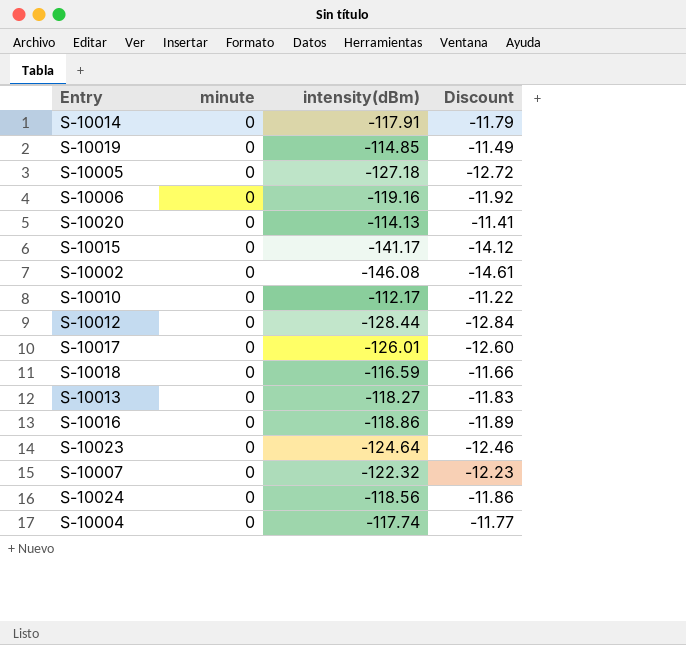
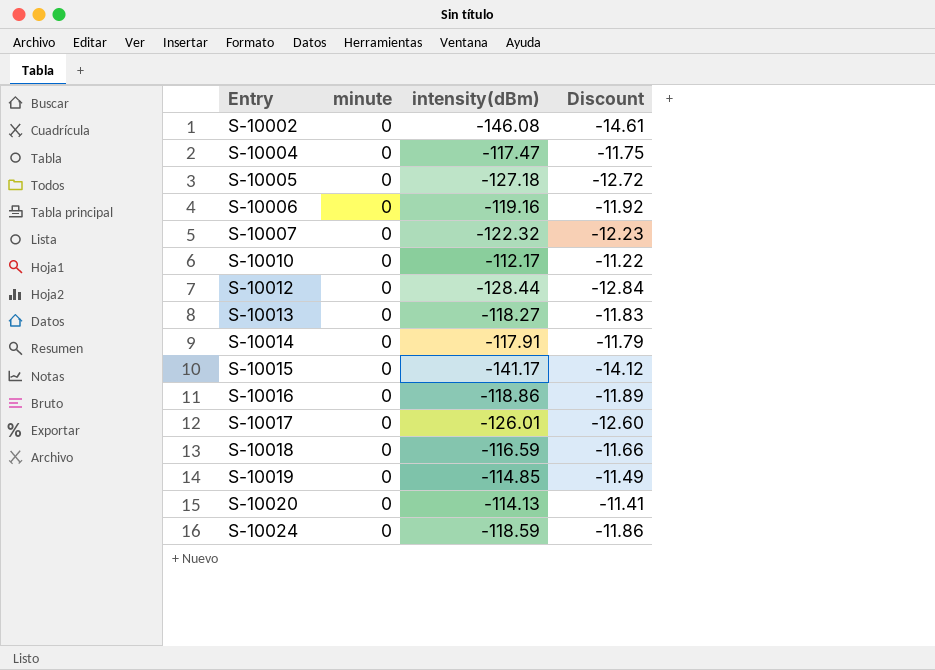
row order: none -> Entry ascending
row S-10023: 0 | -124.64 | -12.46 -> none
S-10004 | intensity(dBm): -117.74 -> -117.47
S-10004 | Discount: -11.77 -> -11.75
S-10024 | intensity(dBm): -118.56 -> -118.59

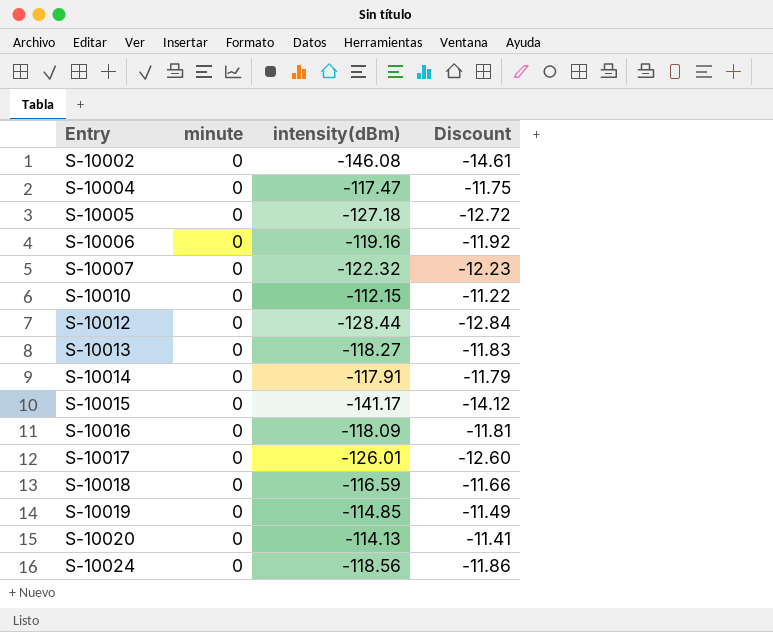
S-10010 | intensity(dBm): -112.17 -> -112.15
S-10016 | intensity(dBm): -118.86 -> -118.09
S-10016 | Discount: -11.89 -> -11.81
S-10024 | intensity(dBm): -118.59 -> -118.56

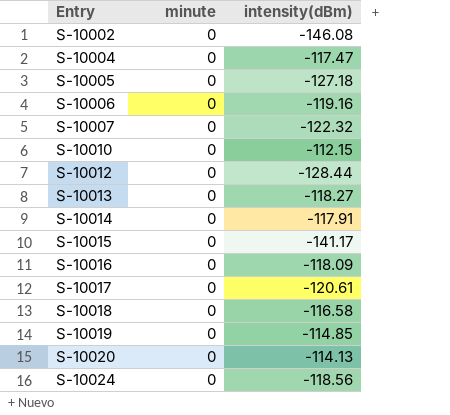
column Discount | formula: [intensity(dBm)] * 0.1 -> none
S-10017 | intensity(dBm): -126.01 -> -120.61
S-10018 | intensity(dBm): -116.59 -> -116.58

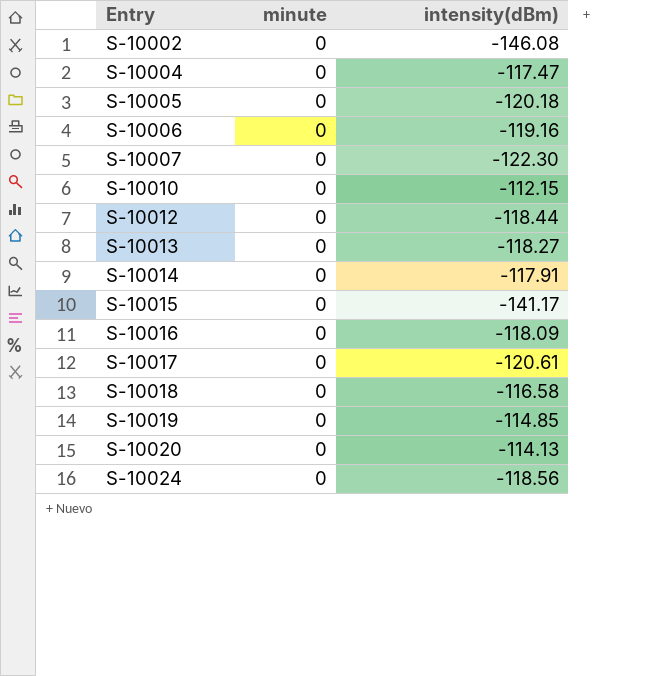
S-10005 | intensity(dBm): -127.18 -> -120.18
S-10007 | intensity(dBm): -122.32 -> -122.30
S-10012 | intensity(dBm): -128.44 -> -118.44

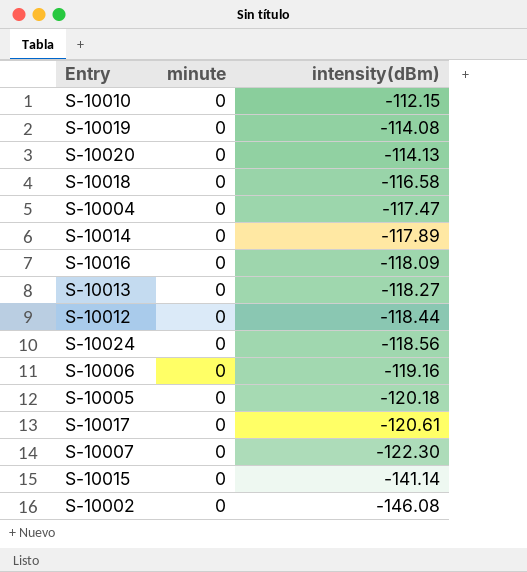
row order: Entry ascending -> intensity(dBm) descending
S-10019 | intensity(dBm): -114.85 -> -114.08
S-10014 | intensity(dBm): -117.91 -> -117.89
S-10015 | intensity(dBm): -141.17 -> -141.14

